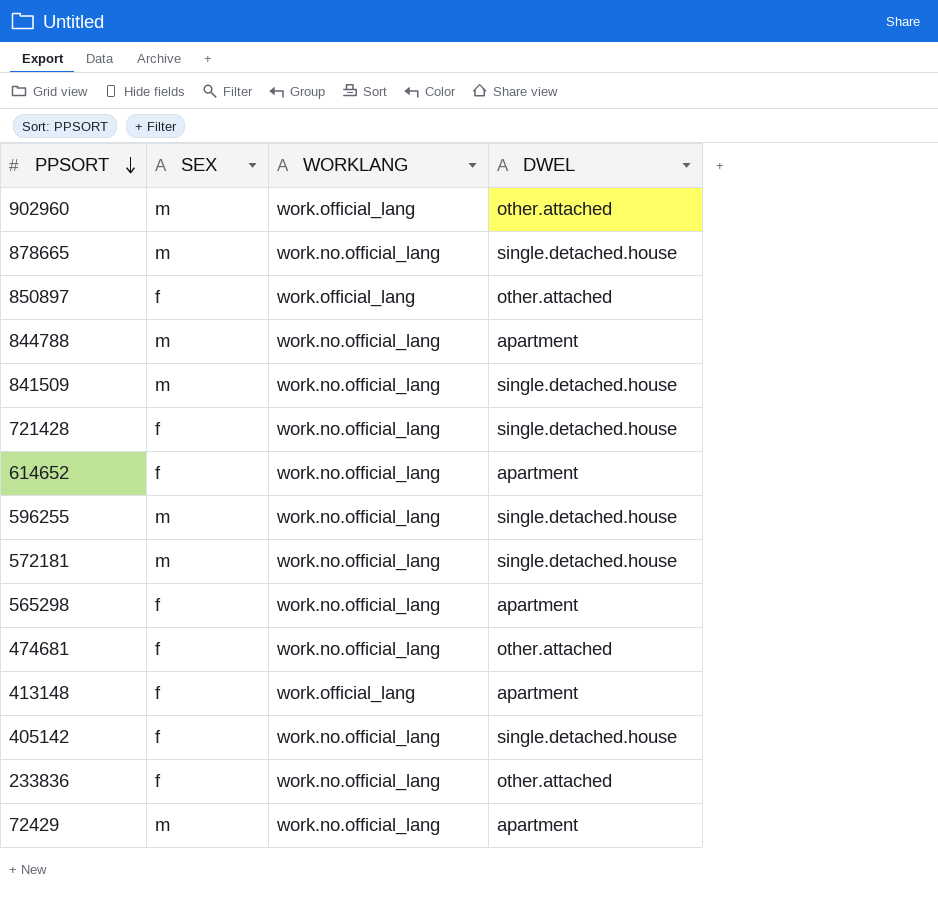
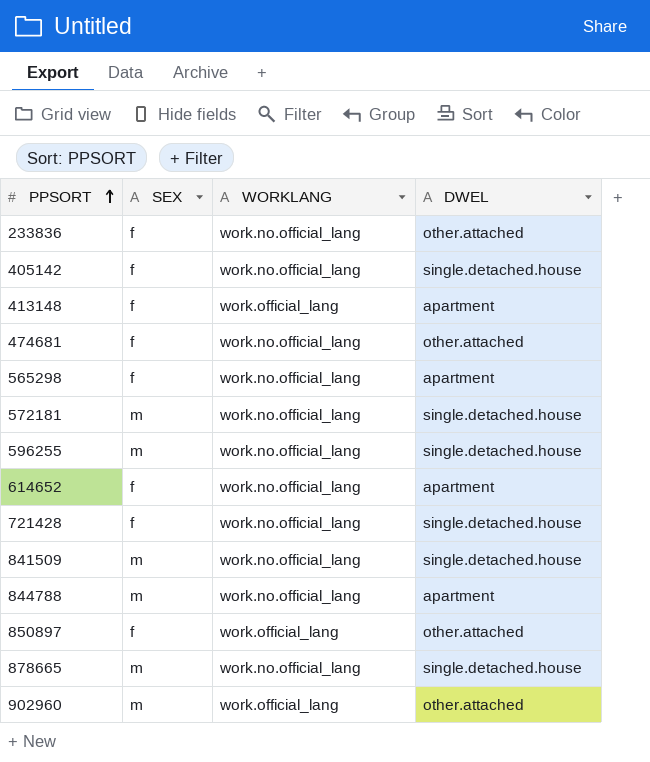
row order: PPSORT descending -> PPSORT ascending
row 72429: m | work.no.official_lang | apartment -> none

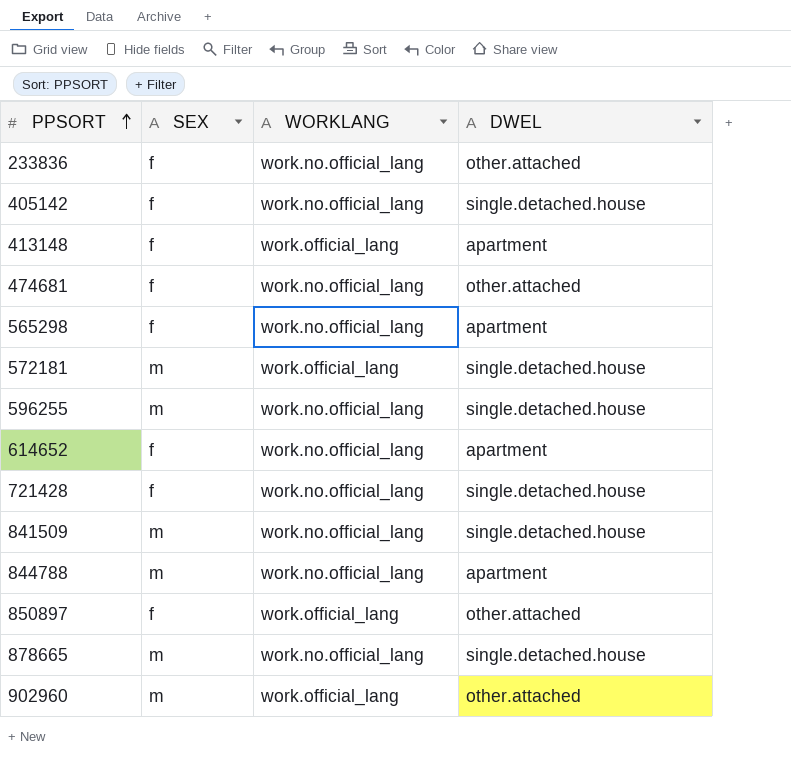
572181 | WORKLANG: work.no.official_lang -> work.official_lang

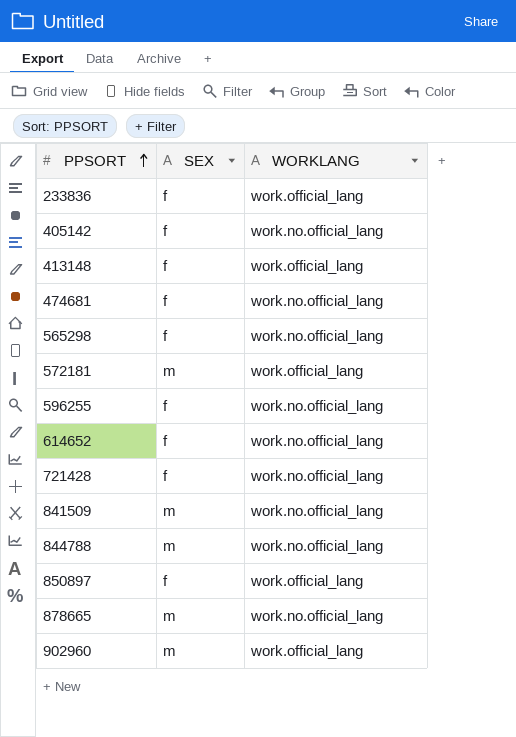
column DWEL | position: 4 -> none
233836 | WORKLANG: work.no.official_lang -> work.official_lang
596255 | SEX: m -> f

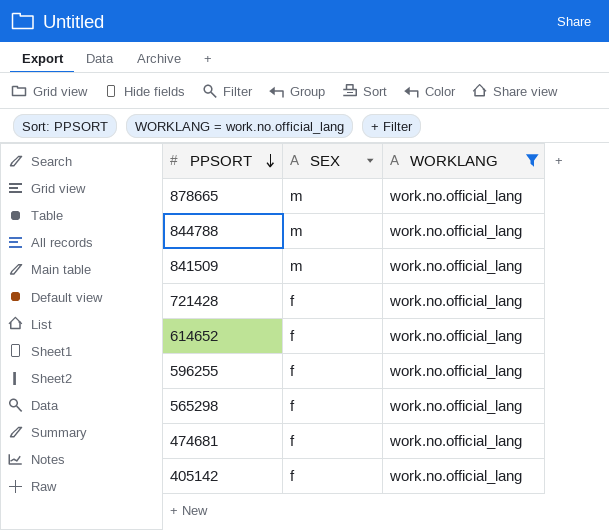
filter: none -> WORKLANG = work.no.official_lang
row order: PPSORT ascending -> PPSORT descending

